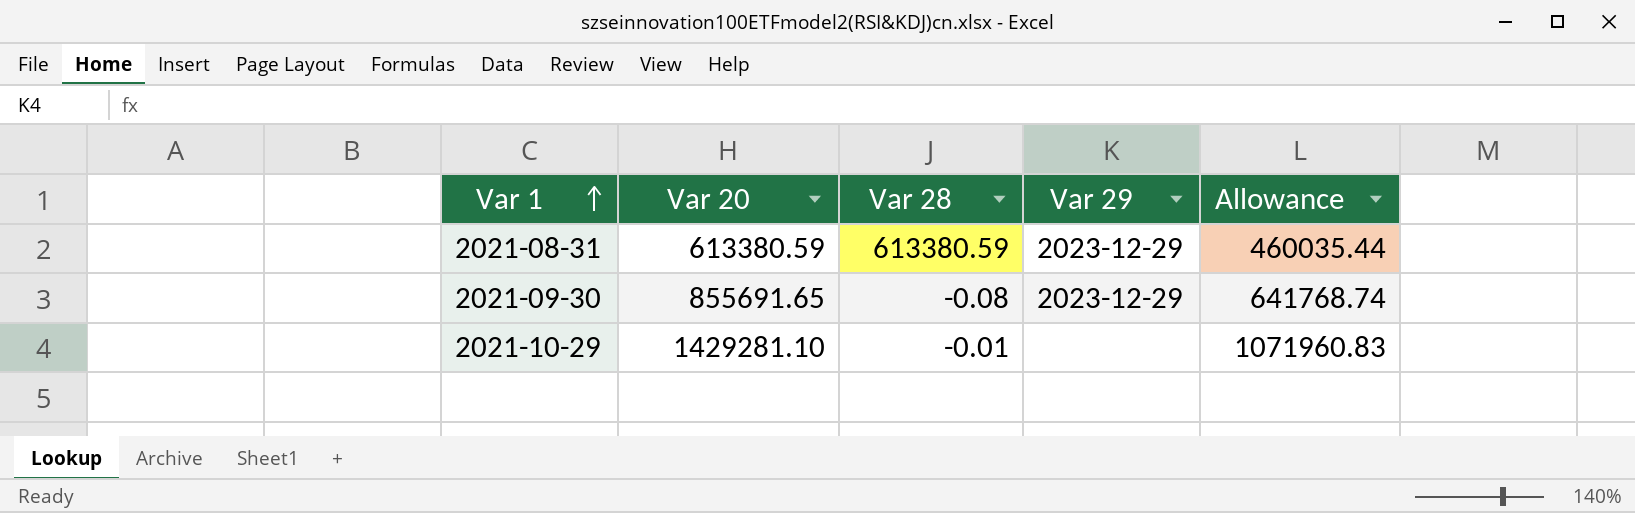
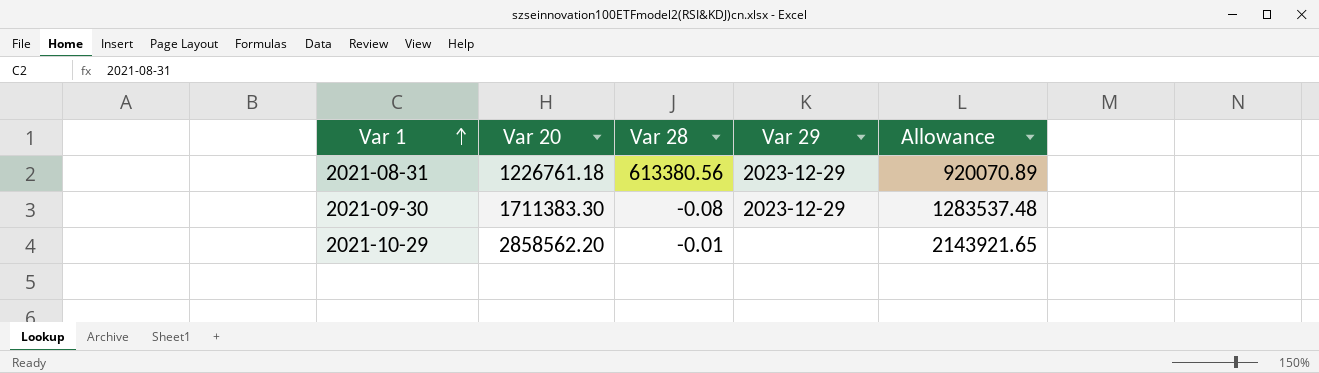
2021-08-31 | Var 20: 613380.59 -> 1226761.18
2021-08-31 | Var 28: 613380.59 -> 613380.56
2021-08-31 | Allowance: 460035.44 -> 920070.89
2021-09-30 | Var 20: 855691.65 -> 1711383.30
2021-09-30 | Allowance: 641768.74 -> 1283537.48
2021-10-29 | Var 20: 1429281.10 -> 2858562.20
2021-10-29 | Allowance: 1071960.83 -> 2143921.65

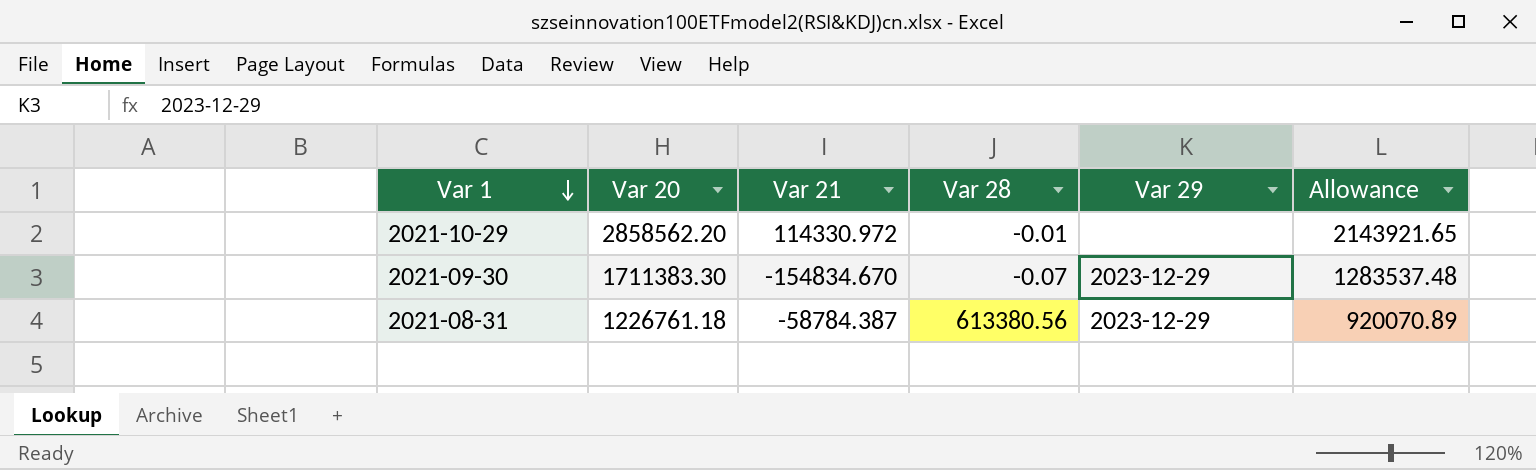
row order: Var 1 ascending -> Var 1 descending
column Var 21 | position: none -> 3
2021-09-30 | Var 28: -0.08 -> -0.07

